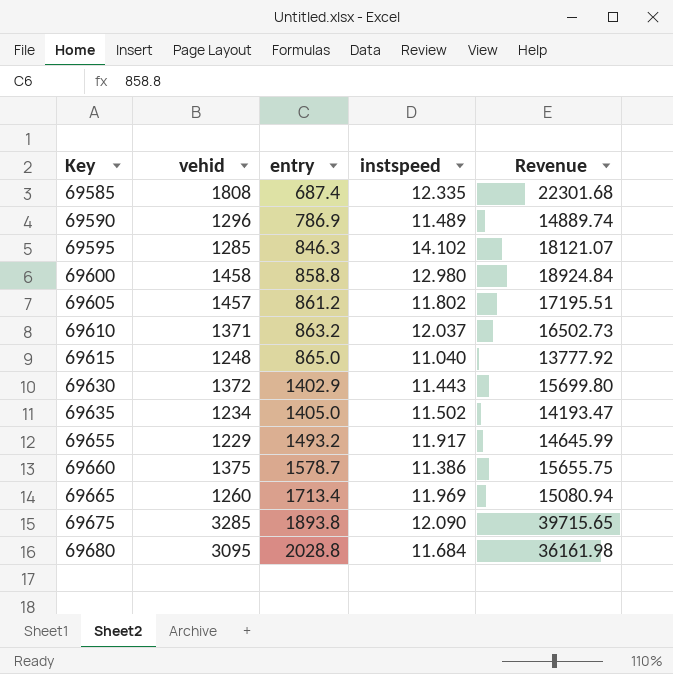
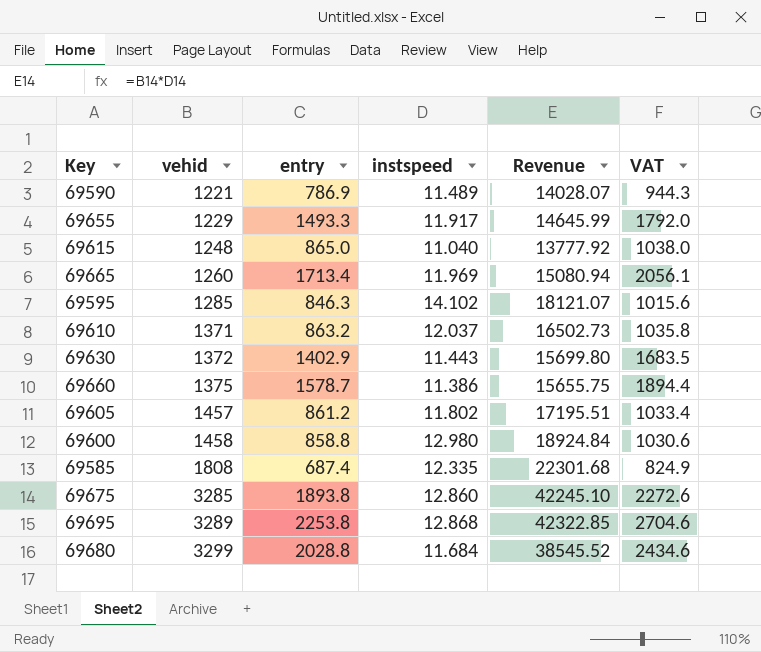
row order: Key ascending -> vehid ascending
column VAT | formula: none -> [entry] * 1.2
row 69635: 1234 | 1405.0 | 11.502 | 14193.47 -> none
69590 | vehid: 1296 -> 1221
69590 | Revenue: 14889.74 -> 14028.07
69655 | entry: 1493.2 -> 1493.3
69675 | instspeed: 12.090 -> 12.860
69675 | Revenue: 39715.65 -> 42245.10
row 69695: none -> 3289 | 2253.8 | 12.868 | 42322.85 | 2704.6
69680 | vehid: 3095 -> 3299
69680 | Revenue: 36161.98 -> 38545.52

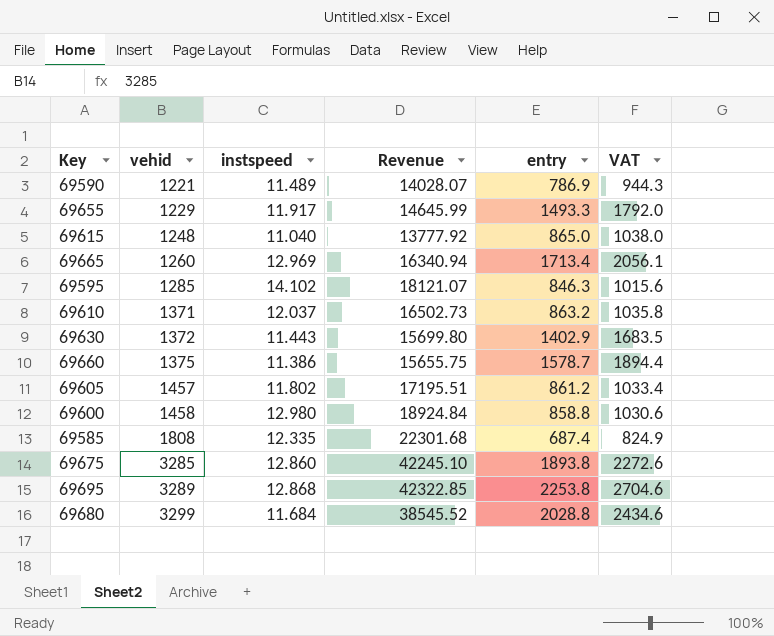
column entry | position: 3 -> 5
69665 | instspeed: 11.969 -> 12.969
69665 | Revenue: 15080.94 -> 16340.94

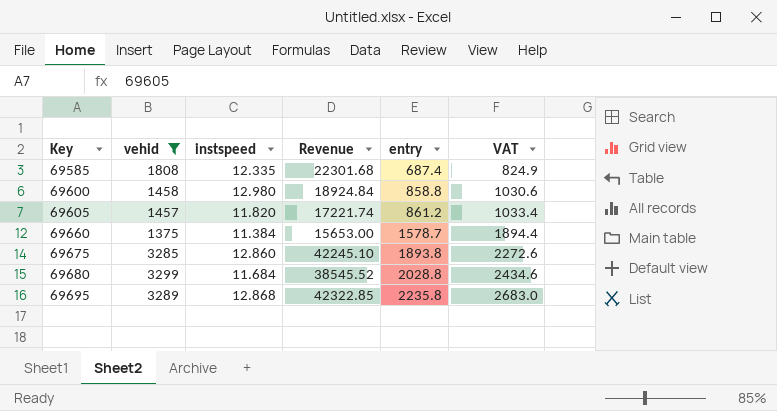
filter: none -> vehid >= 1375
row order: vehid ascending -> Key ascending
69605 | instspeed: 11.802 -> 11.820
69605 | Revenue: 17195.51 -> 17221.74
69660 | instspeed: 11.386 -> 11.384
69660 | Revenue: 15655.75 -> 15653.00
69695 | entry: 2253.8 -> 2235.8
69695 | VAT: 2704.6 -> 2683.0

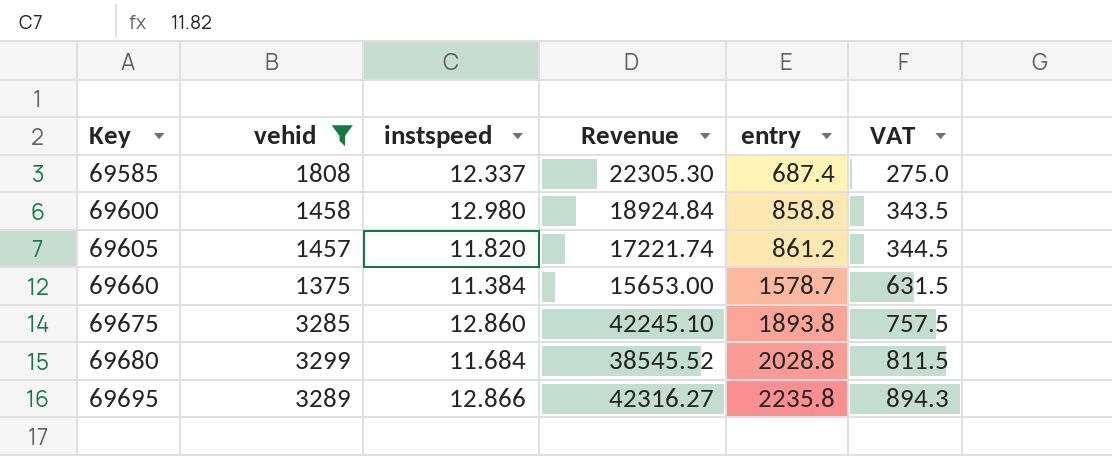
column VAT | formula: [entry] * 1.2 -> [entry] * 0.4
69585 | instspeed: 12.335 -> 12.337
69585 | Revenue: 22301.68 -> 22305.30
69695 | instspeed: 12.868 -> 12.866
69695 | Revenue: 42322.85 -> 42316.27

